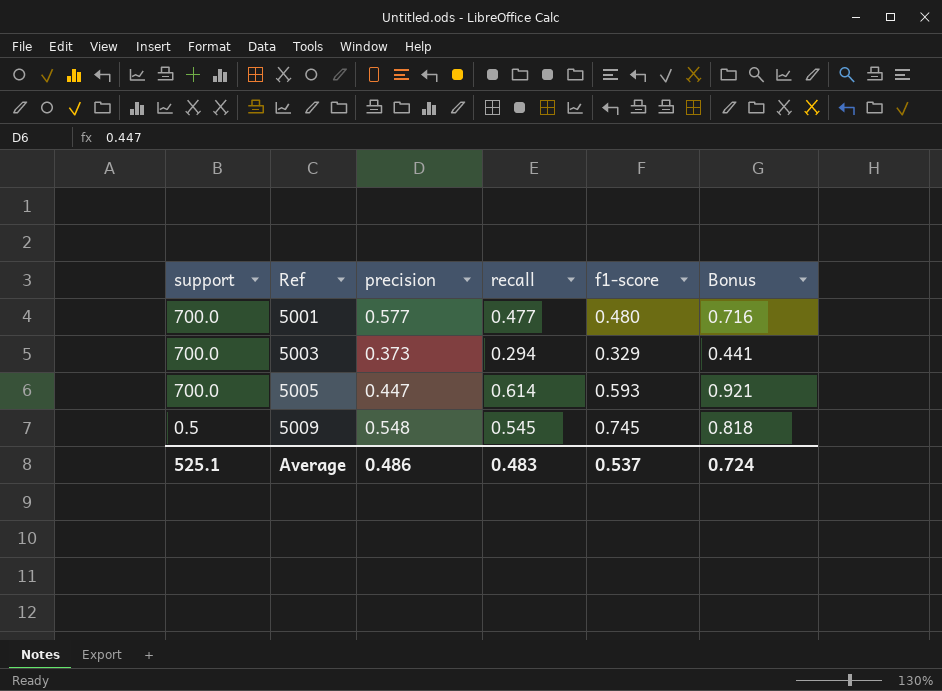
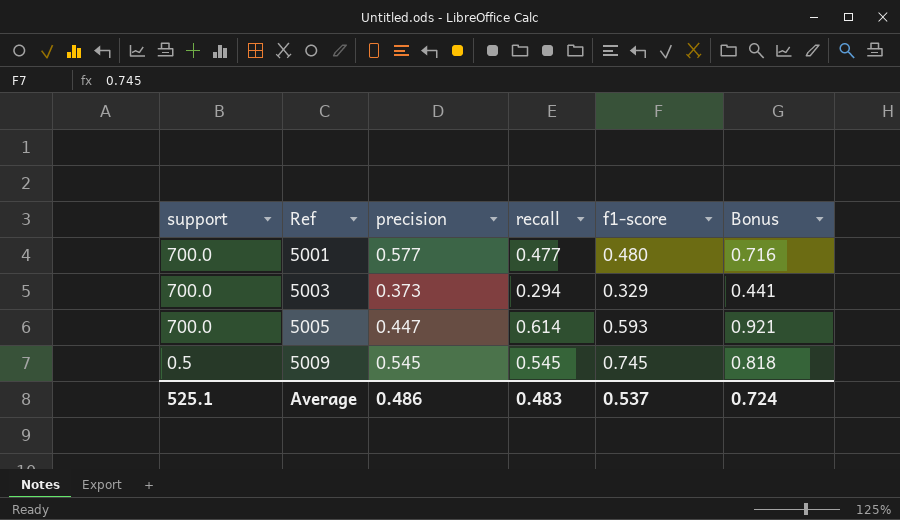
5009 | precision: 0.548 -> 0.545

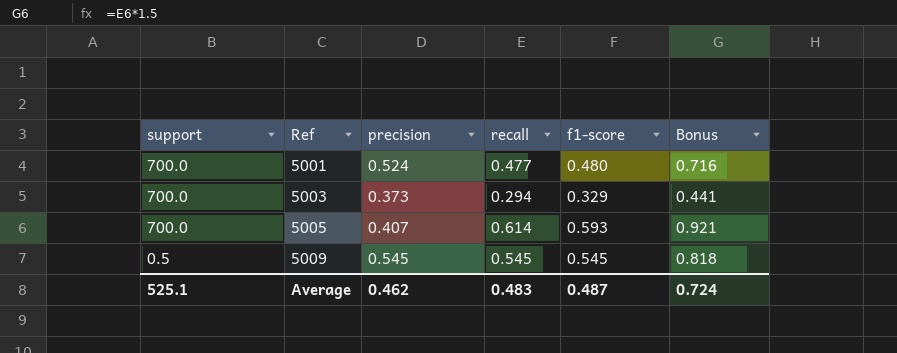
5001 | precision: 0.577 -> 0.524
5005 | precision: 0.447 -> 0.407
5009 | f1-score: 0.745 -> 0.545
Average | precision: 0.486 -> 0.462
Average | f1-score: 0.537 -> 0.487

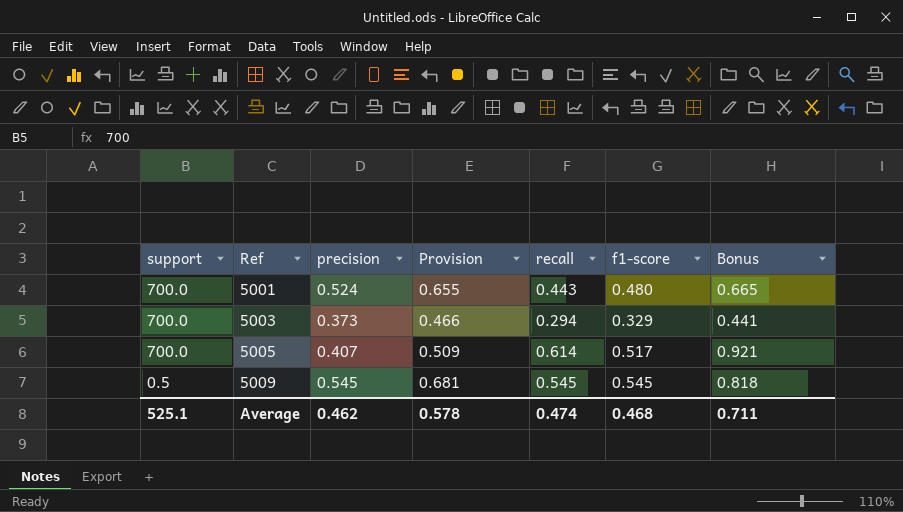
column Provision | formula: none -> [precision] * 1.25
5001 | recall: 0.477 -> 0.443
5001 | Bonus: 0.716 -> 0.665
5005 | f1-score: 0.593 -> 0.517
Average | recall: 0.483 -> 0.474
Average | f1-score: 0.487 -> 0.468
Average | Bonus: 0.724 -> 0.711

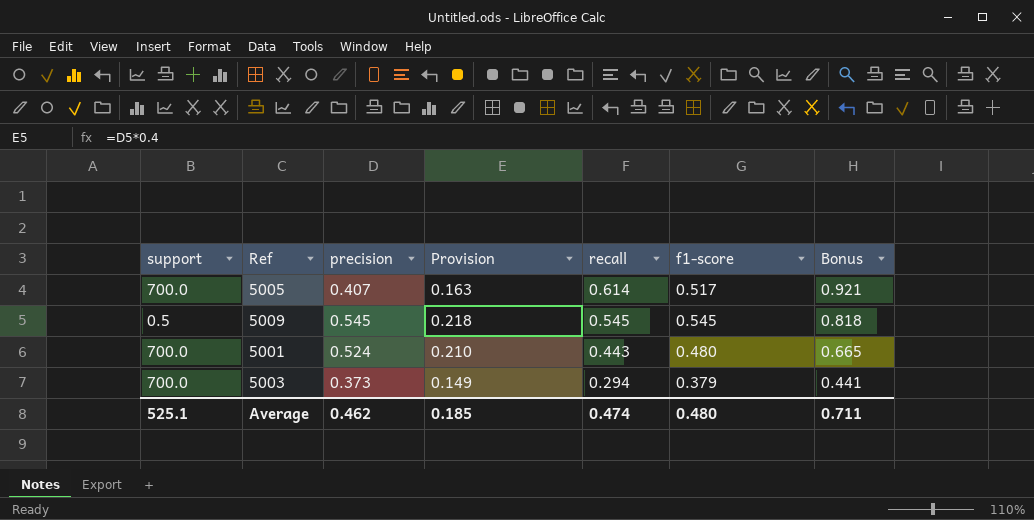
row order: support descending -> recall descending
column Provision | formula: [precision] * 1.25 -> [precision] * 0.4
5003 | f1-score: 0.329 -> 0.379
Average | Provision: 0.578 -> 0.185
Average | f1-score: 0.468 -> 0.480

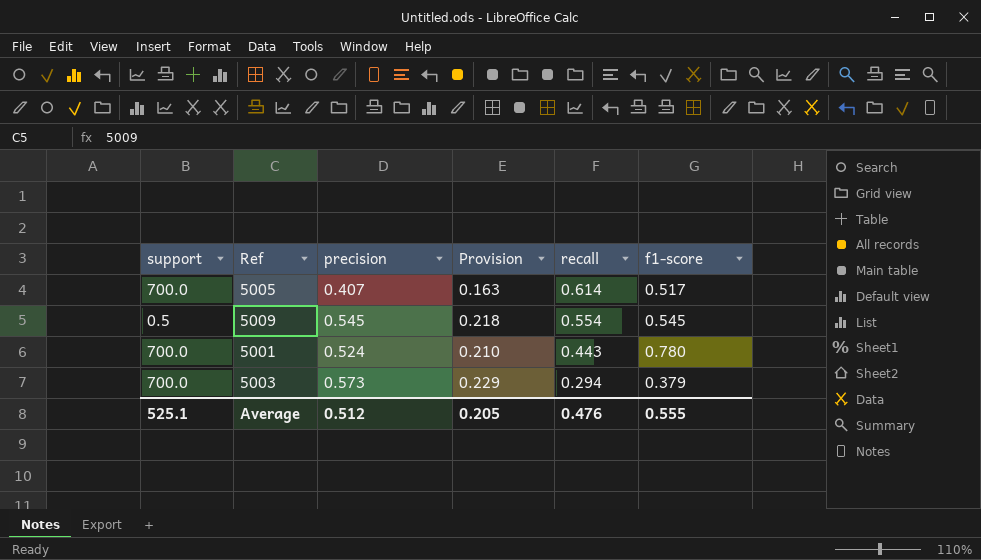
column Bonus | formula: [recall] * 1.5 -> none
5009 | recall: 0.545 -> 0.554
5001 | f1-score: 0.480 -> 0.780
5003 | precision: 0.373 -> 0.573
5003 | Provision: 0.149 -> 0.229
Average | precision: 0.462 -> 0.512
Average | Provision: 0.185 -> 0.205
Average | recall: 0.474 -> 0.476
Average | f1-score: 0.480 -> 0.555

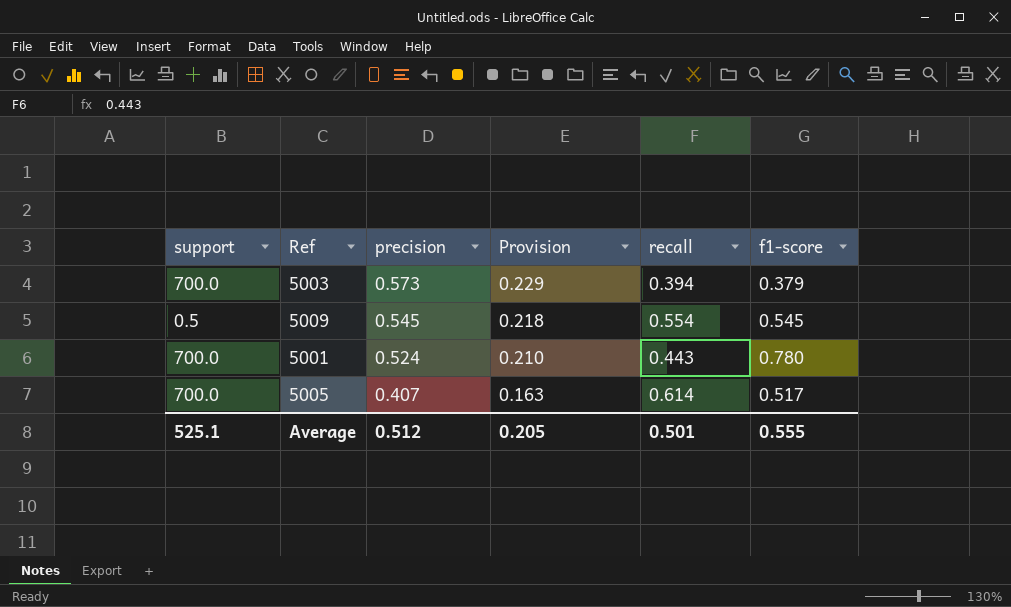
row order: recall descending -> precision descending
5003 | recall: 0.294 -> 0.394
Average | recall: 0.476 -> 0.501

